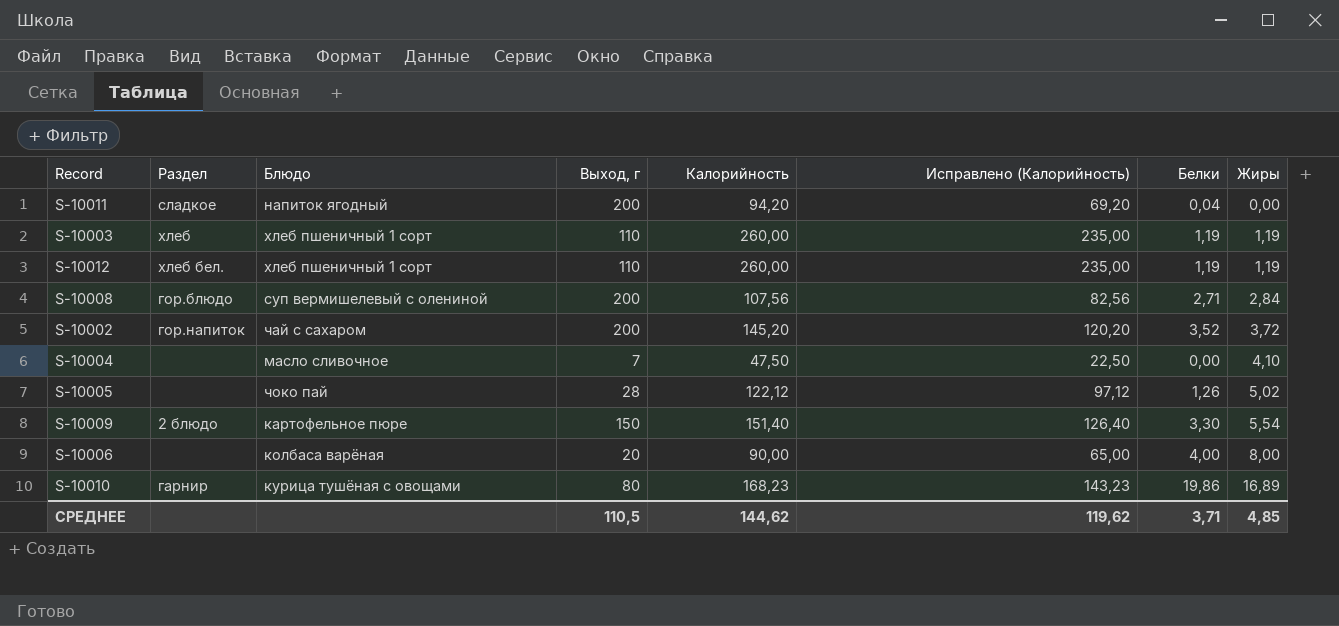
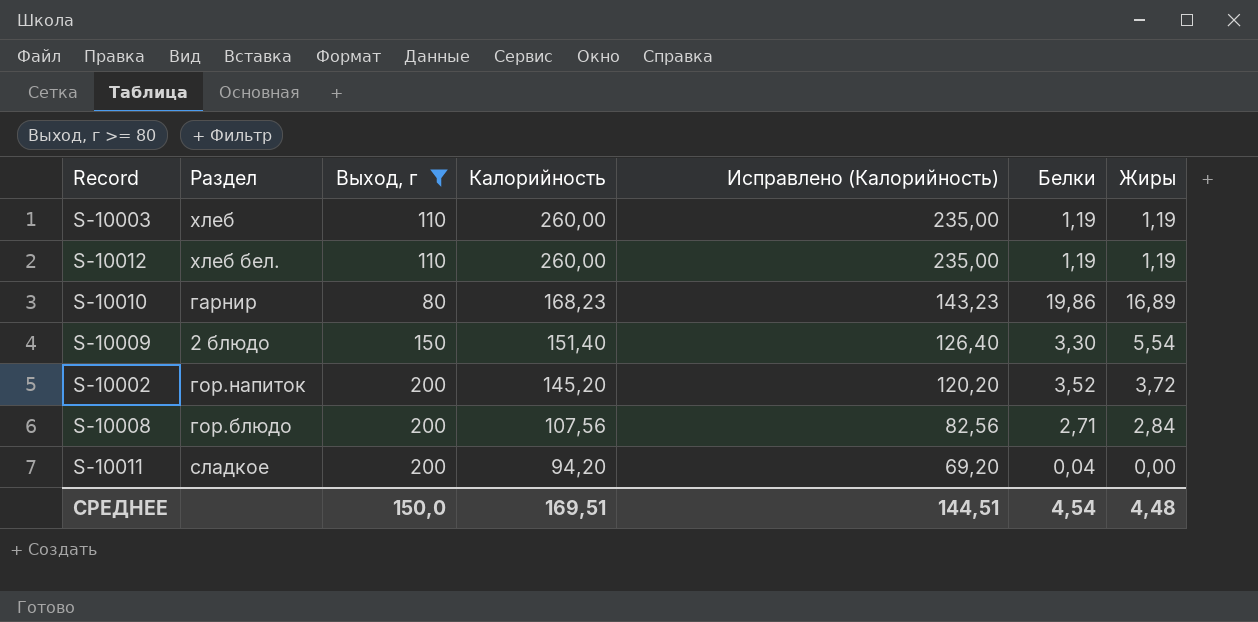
filter: none -> Выход, г >= 80
row order: Жиры ascending -> Калорийность descending
column Блюдо | position: 3 -> none
СРЕДНЕЕ | Выход, г: 110,5 -> 150,0
СРЕДНЕЕ | Калорийность: 144,62 -> 169,51
СРЕДНЕЕ | Исправлено (Калорийность): 119,62 -> 144,51
СРЕДНЕЕ | Белки: 3,71 -> 4,54
СРЕДНЕЕ | Жиры: 4,85 -> 4,48

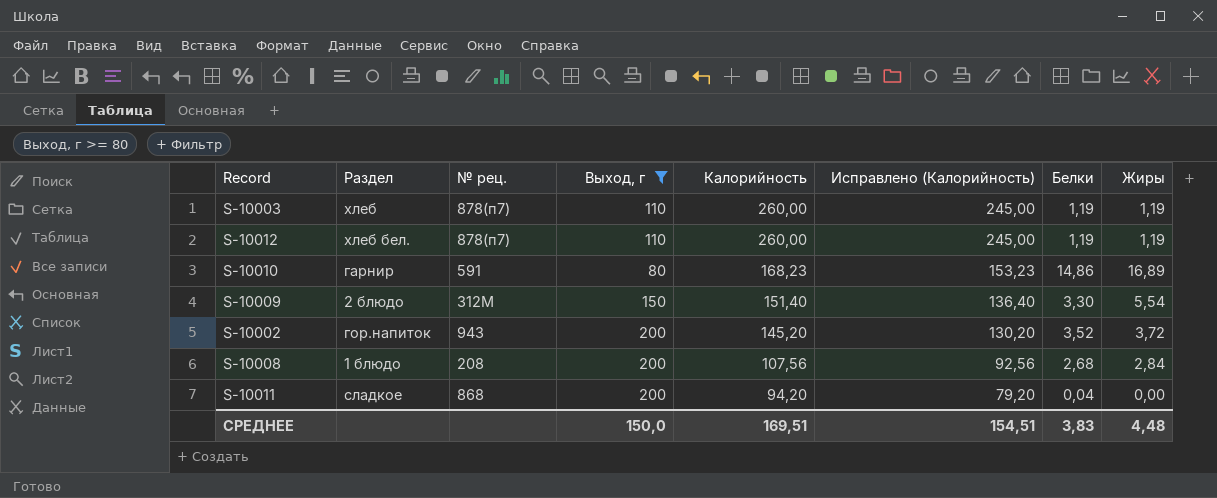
column № рец. | position: none -> 3
column Исправлено (Калорийность) | formula: [Калорийность] - 25 -> [Калорийность] - 15
S-10010 | Белки: 19,86 -> 14,86
S-10008 | Раздел: гор.блюдо -> 1 блюдо
S-10008 | Белки: 2,71 -> 2,68
СРЕДНЕЕ | Исправлено (Калорийность): 144,51 -> 154,51
СРЕДНЕЕ | Белки: 4,54 -> 3,83

